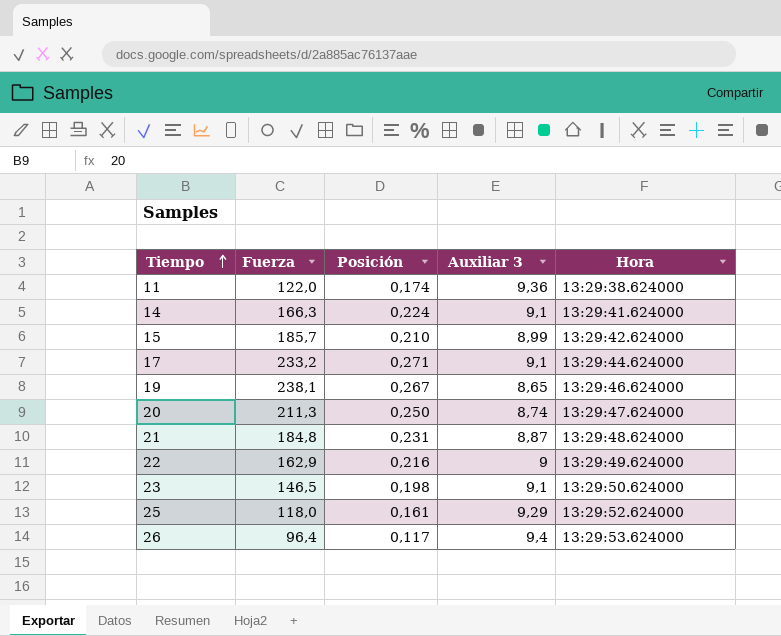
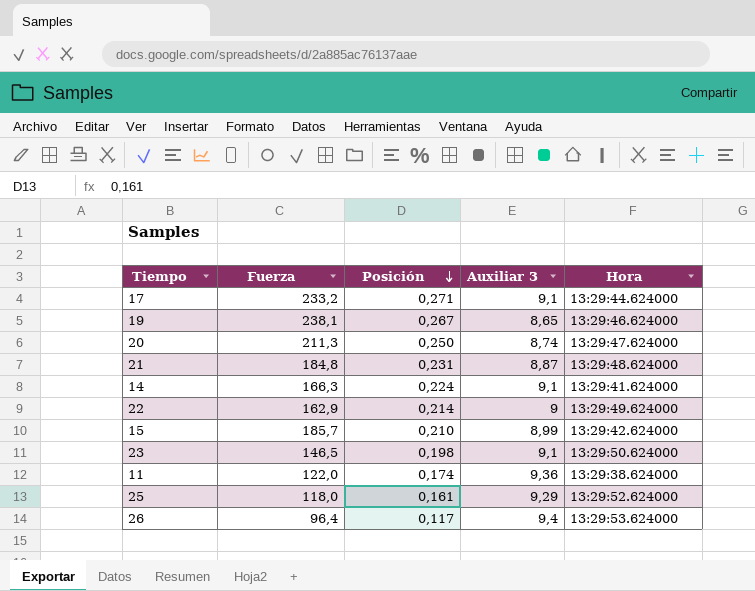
row order: Tiempo ascending -> Posición descending
22 | Posición: 0,216 -> 0,214

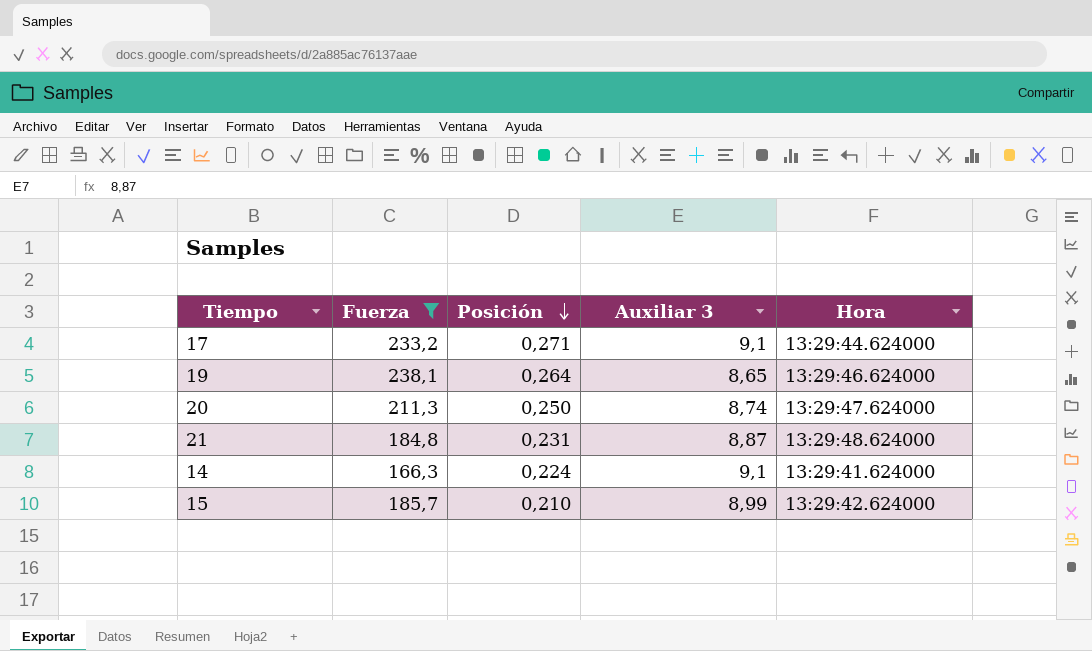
filter: none -> Fuerza >= 166,3
19 | Posición: 0,267 -> 0,264

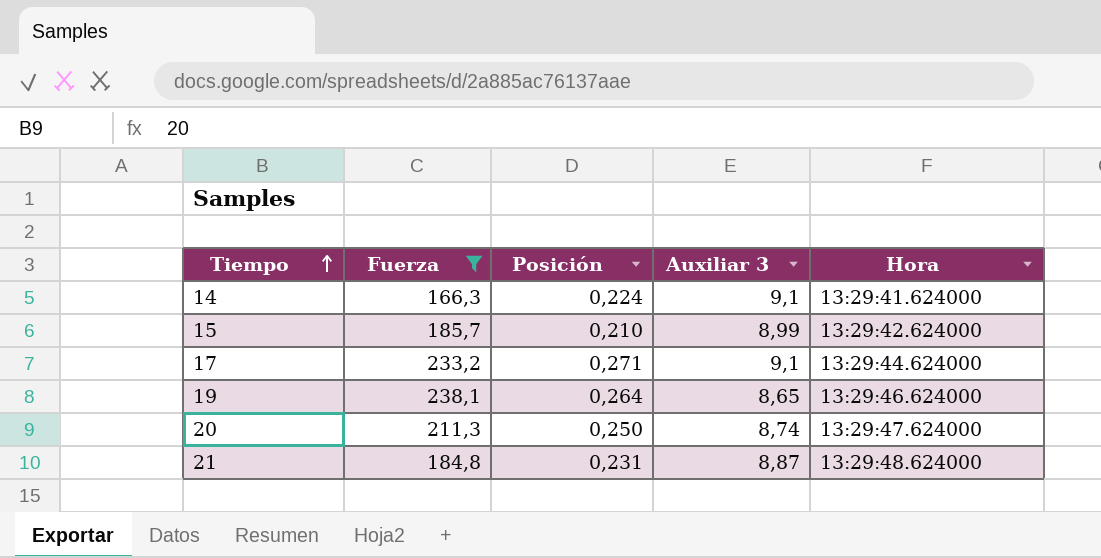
row order: Posición descending -> Tiempo ascending

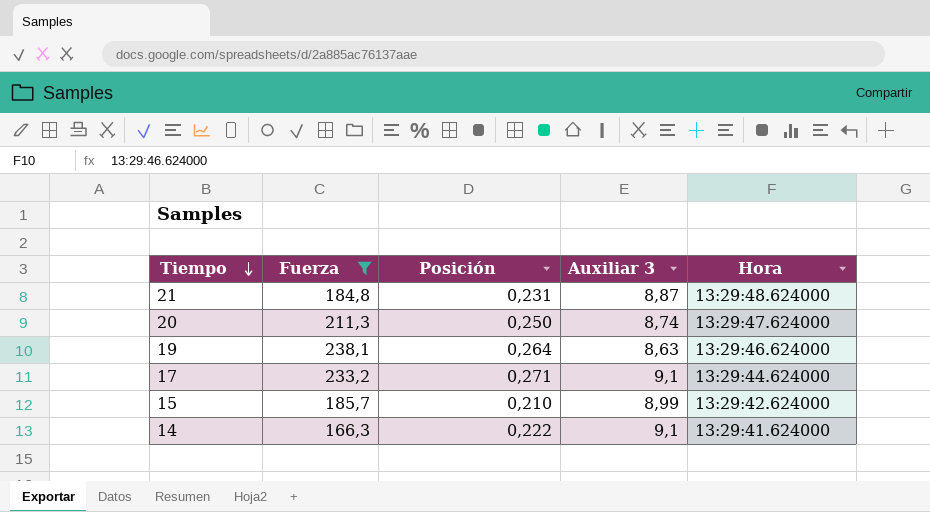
row order: Tiempo ascending -> Tiempo descending
19 | Auxiliar 3: 8,65 -> 8,63
14 | Posición: 0,224 -> 0,222

